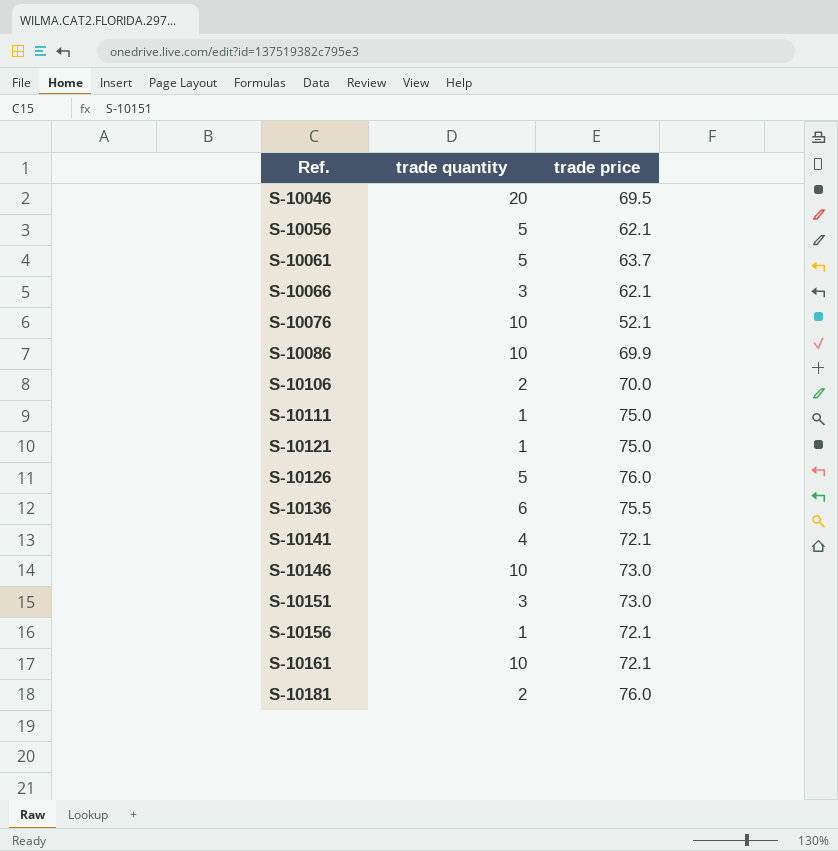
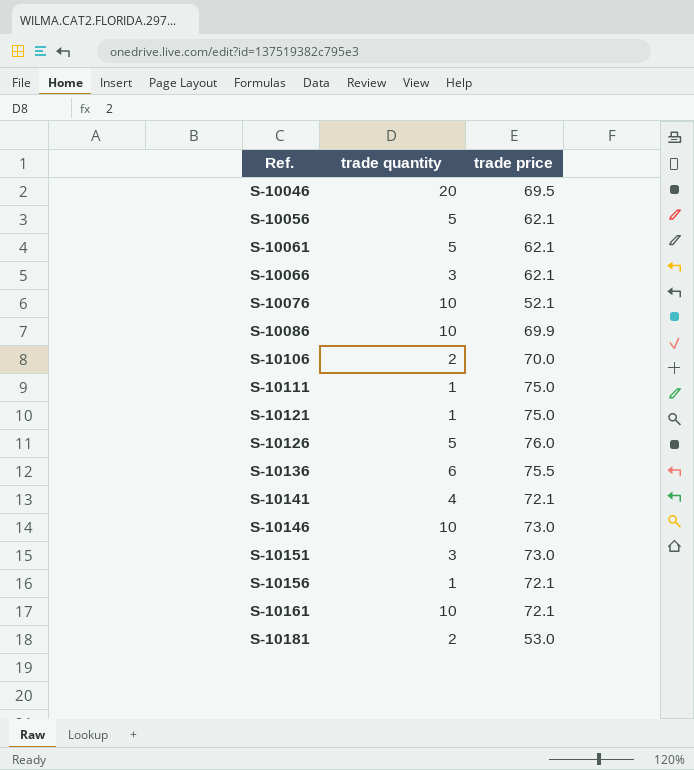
S-10061 | trade price: 63.7 -> 62.1
S-10181 | trade price: 76.0 -> 53.0

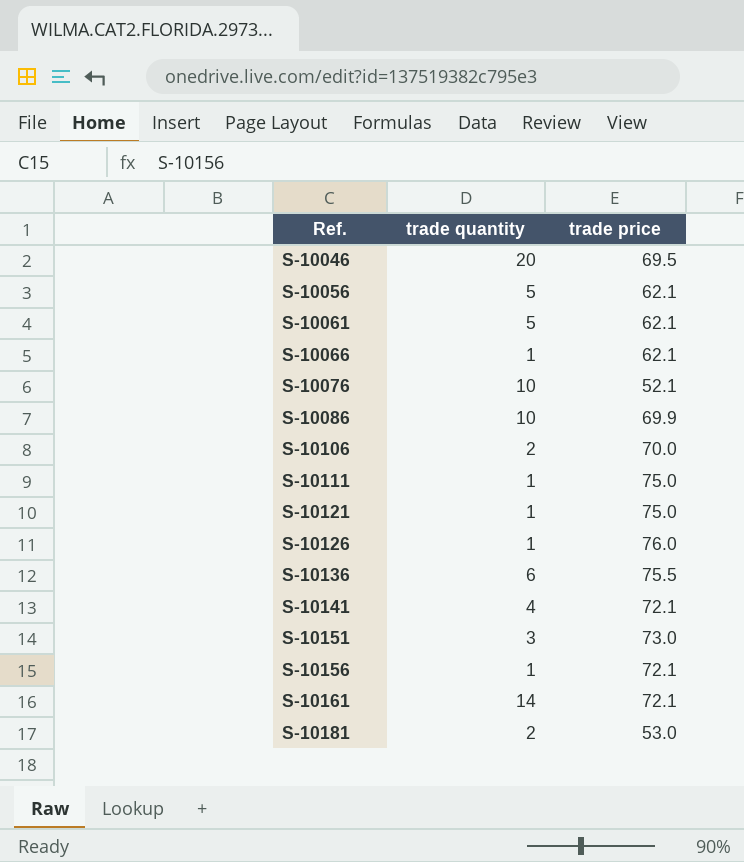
row S-10146: 10 | 73.0 -> none
S-10066 | trade quantity: 3 -> 1
S-10126 | trade quantity: 5 -> 1
S-10161 | trade quantity: 10 -> 14

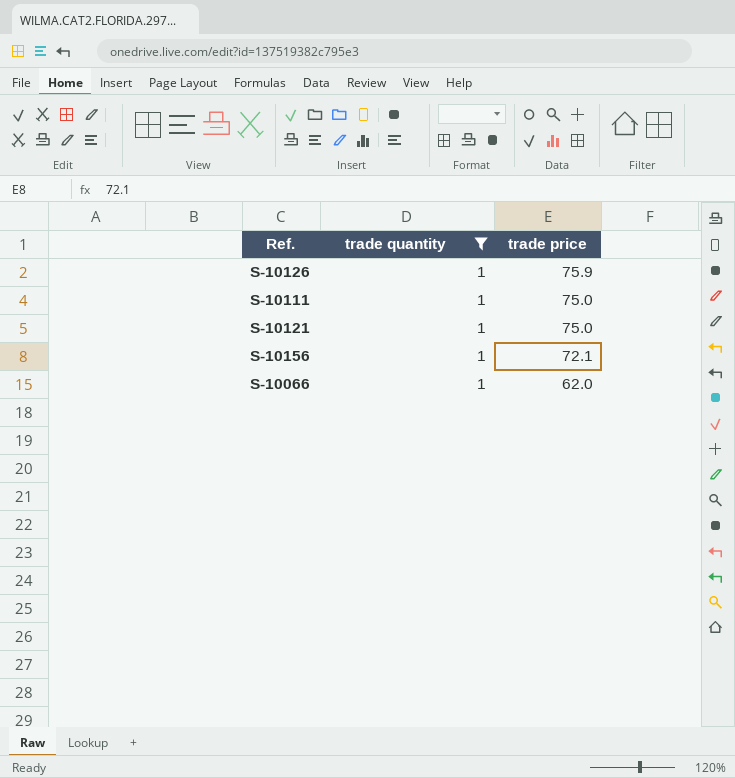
filter: none -> trade quantity = 1
row order: Ref. ascending -> trade price descending
S-10126 | trade price: 76.0 -> 75.9
S-10066 | trade price: 62.1 -> 62.0

